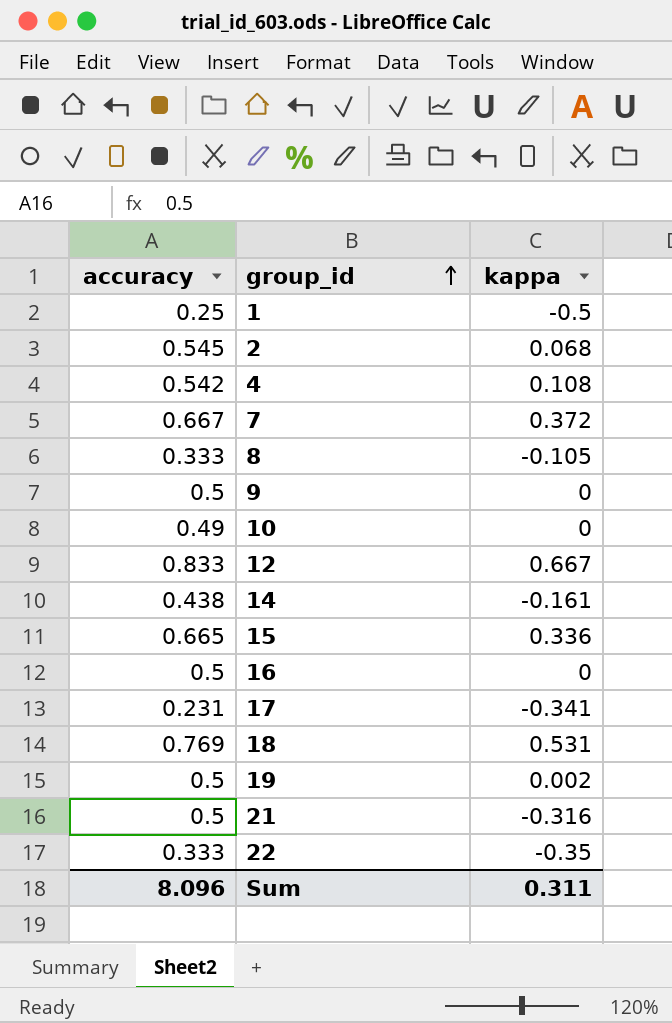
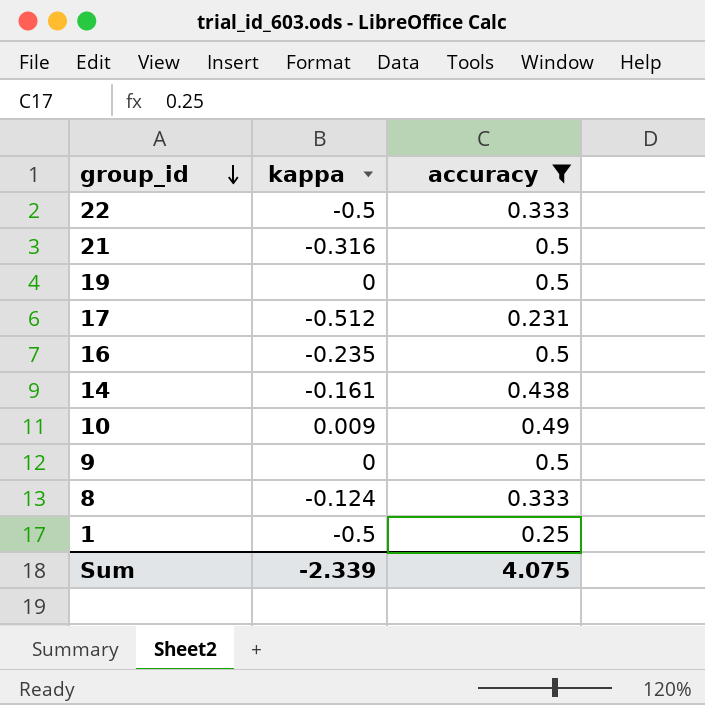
filter: none -> accuracy <= 0.5
row order: group_id ascending -> group_id descending
column accuracy | position: 1 -> 3
22 | kappa: -0.35 -> -0.5
19 | kappa: 0.002 -> 0
17 | kappa: -0.341 -> -0.512
16 | kappa: 0 -> -0.235
10 | kappa: 0 -> 0.009
8 | kappa: -0.105 -> -0.124
Sum | kappa: 0.311 -> -2.339
Sum | accuracy: 8.096 -> 4.075

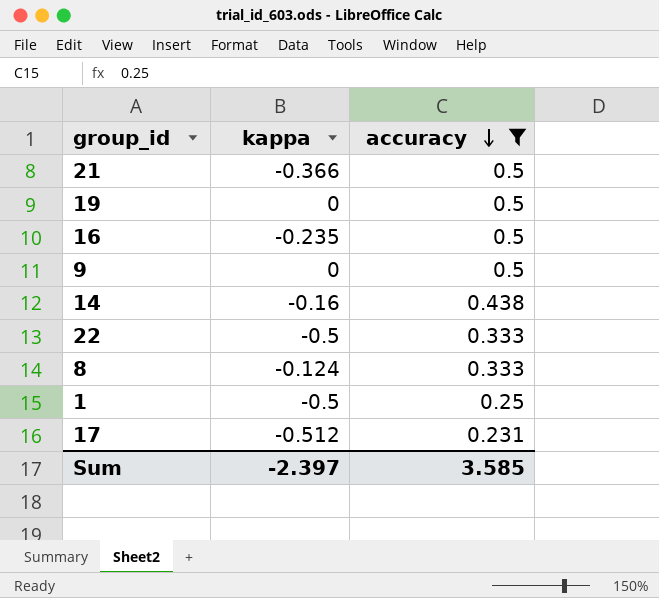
row order: group_id descending -> accuracy descending
row 10: 0.009 | 0.49 -> none
21 | kappa: -0.316 -> -0.366
14 | kappa: -0.161 -> -0.16
Sum | kappa: -2.339 -> -2.397
Sum | accuracy: 4.075 -> 3.585

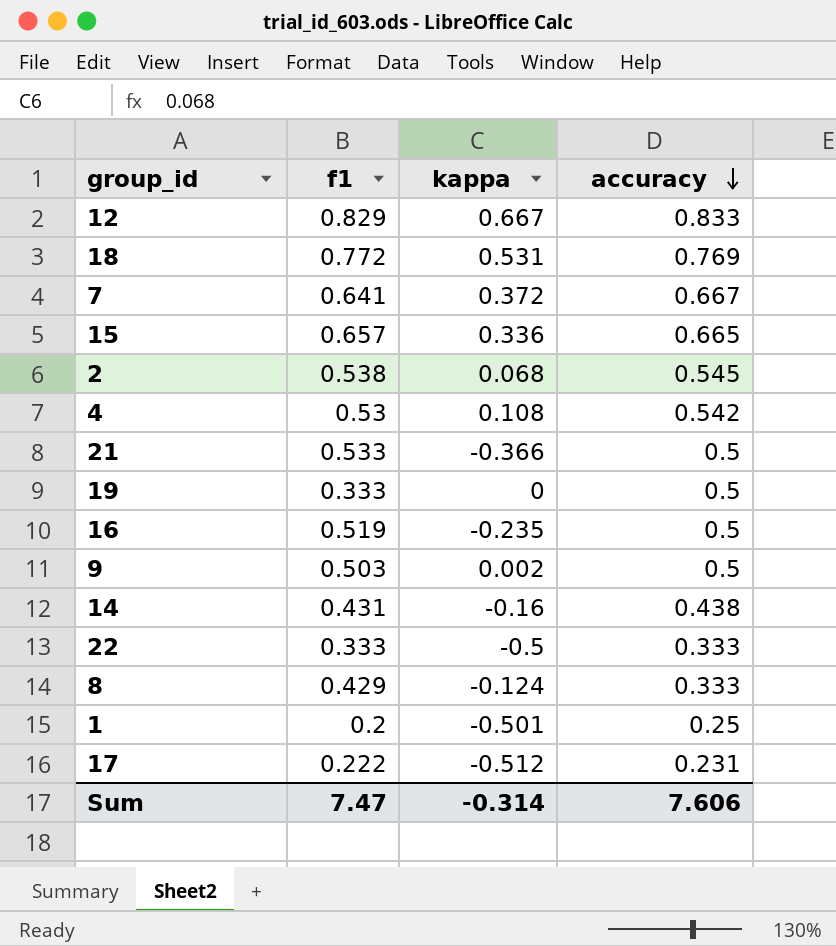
filter: accuracy <= 0.5 -> none
column f1 | position: none -> 2
9 | kappa: 0 -> 0.002
1 | kappa: -0.5 -> -0.501
Sum | kappa: -2.397 -> -0.314
Sum | accuracy: 3.585 -> 7.606

